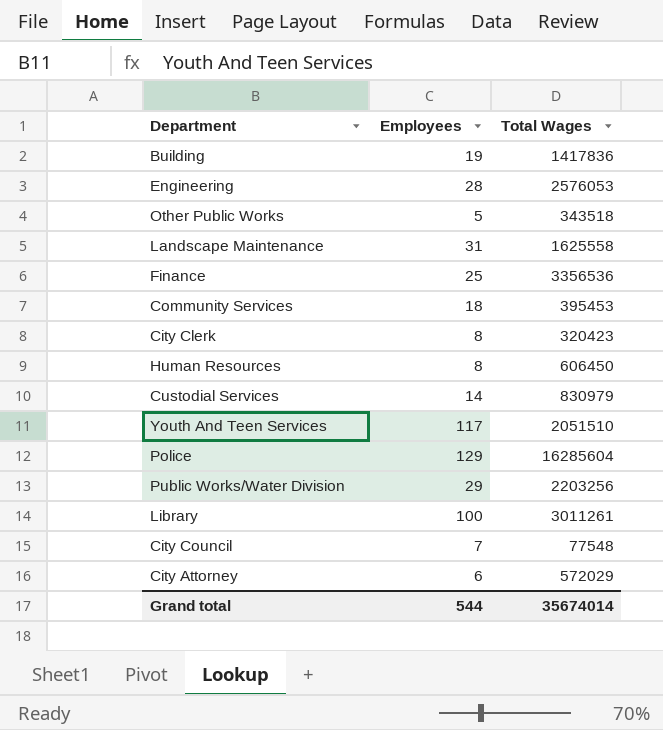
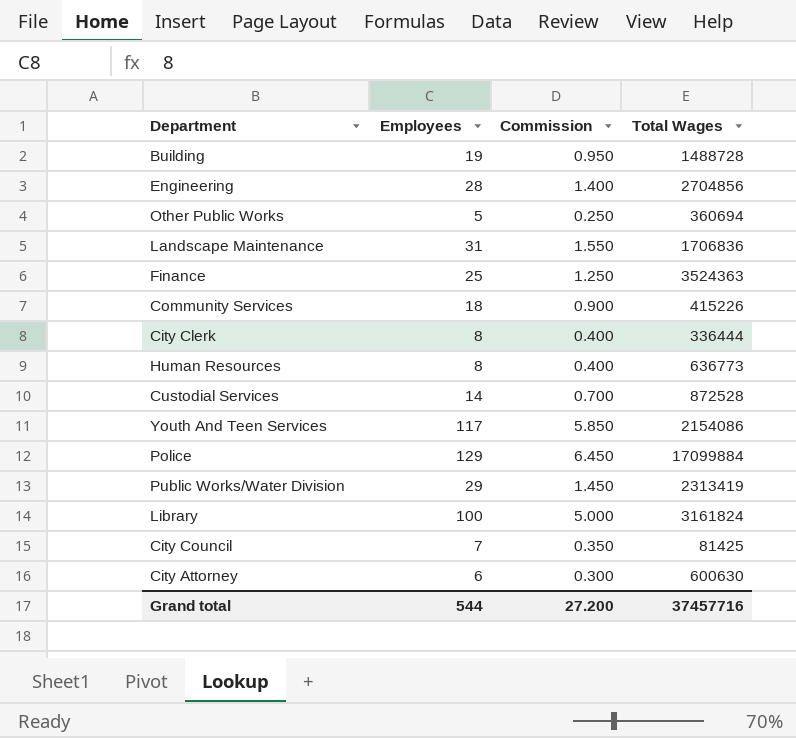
column Commission | formula: none -> [Employees] * 0.05
Building | Total Wages: 1417836 -> 1488728
Engineering | Total Wages: 2576053 -> 2704856
Other Public Works | Total Wages: 343518 -> 360694
Landscape Maintenance | Total Wages: 1625558 -> 1706836
Finance | Total Wages: 3356536 -> 3524363
Community Services | Total Wages: 395453 -> 415226
City Clerk | Total Wages: 320423 -> 336444
Human Resources | Total Wages: 606450 -> 636773
Custodial Services | Total Wages: 830979 -> 872528
Youth And Teen Services | Total Wages: 2051510 -> 2154086
Police | Total Wages: 16285604 -> 17099884
Public Works/Water Division | Total Wages: 2203256 -> 2313419
Library | Total Wages: 3011261 -> 3161824
City Council | Total Wages: 77548 -> 81425
City Attorney | Total Wages: 572029 -> 600630
Grand total | Total Wages: 35674014 -> 37457716

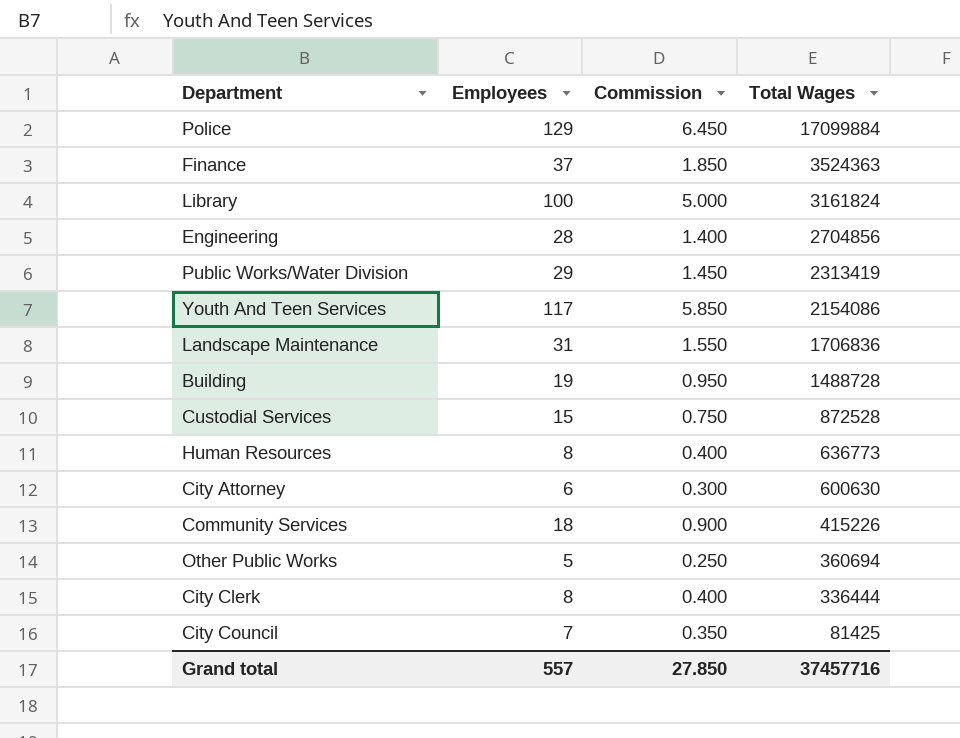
row order: none -> Total Wages descending
Finance | Employees: 25 -> 37
Finance | Commission: 1.250 -> 1.850
Custodial Services | Employees: 14 -> 15
Custodial Services | Commission: 0.700 -> 0.750
Grand total | Employees: 544 -> 557
Grand total | Commission: 27.200 -> 27.850

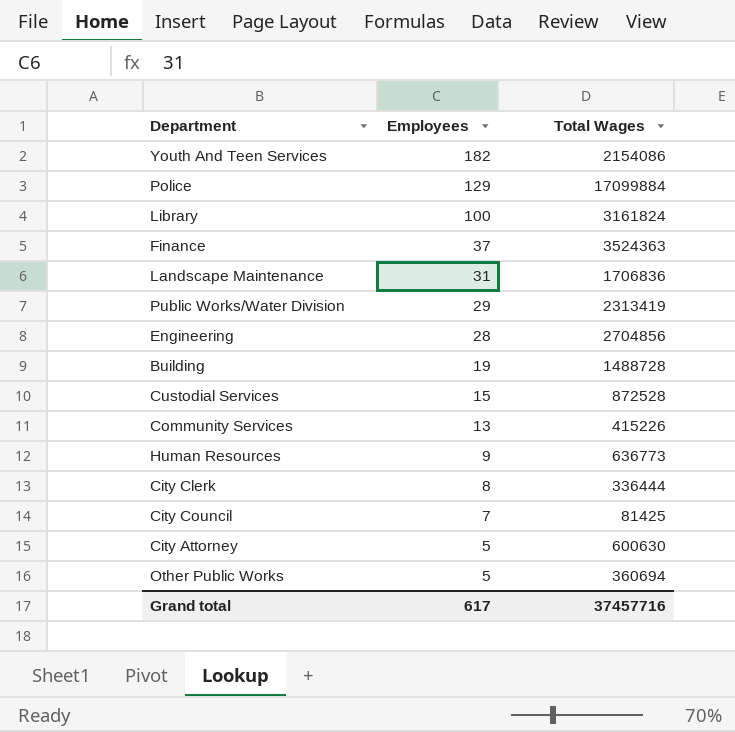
row order: Total Wages descending -> Employees descending
column Commission | formula: [Employees] * 0.05 -> none
Youth And Teen Services | Employees: 117 -> 182
Community Services | Employees: 18 -> 13
Human Resources | Employees: 8 -> 9
City Attorney | Employees: 6 -> 5
Grand total | Employees: 557 -> 617

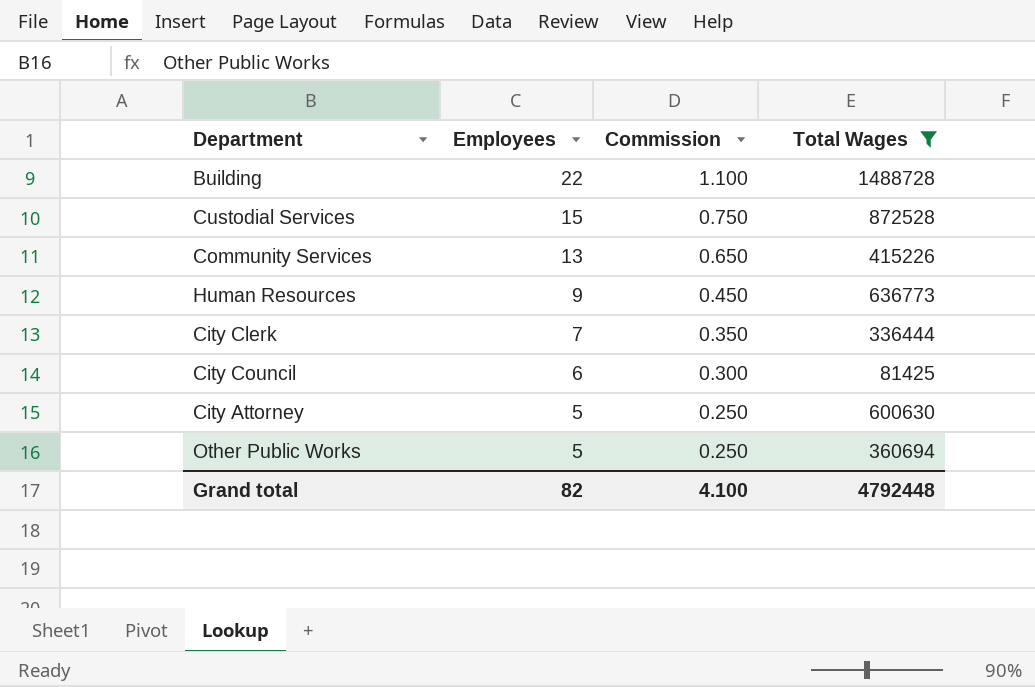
filter: none -> Total Wages <= 1488728
column Commission | formula: none -> [Employees] * 0.05
Building | Employees: 19 -> 22
City Clerk | Employees: 8 -> 7
City Council | Employees: 7 -> 6
Grand total | Employees: 617 -> 82
Grand total | Total Wages: 37457716 -> 4792448

